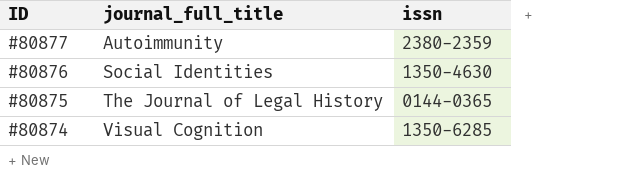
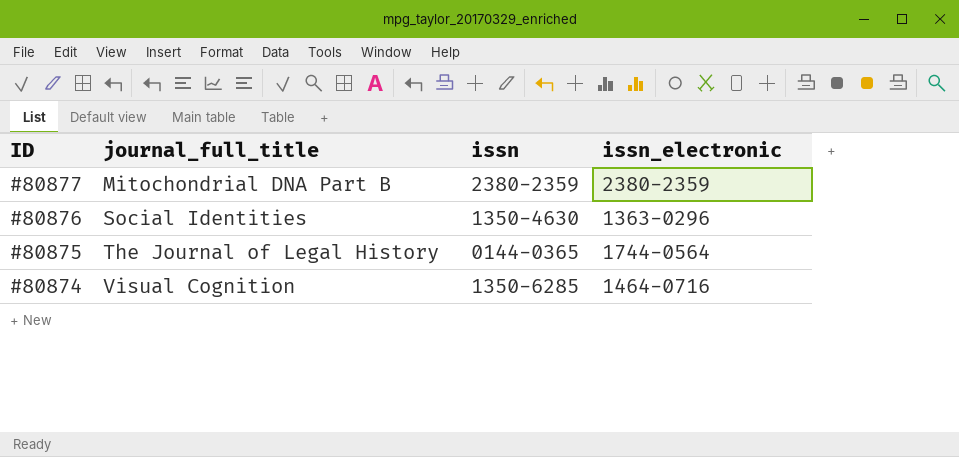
column issn_electronic | position: none -> 4
#80877 | journal_full_title: Autoimmunity -> Mitochondrial DNA Part B

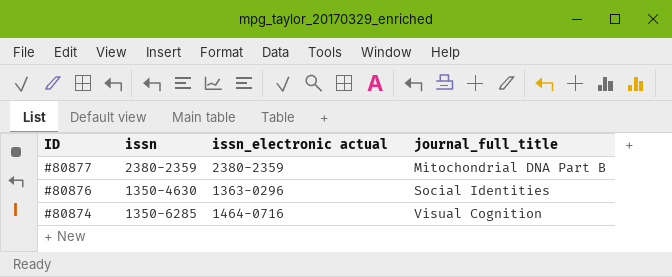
column name: issn_electronic -> issn_electronic actual
column journal_full_title | position: 2 -> 4
row #80875: The Journal of Legal History | 0144-0365 | 1744-0564 -> none

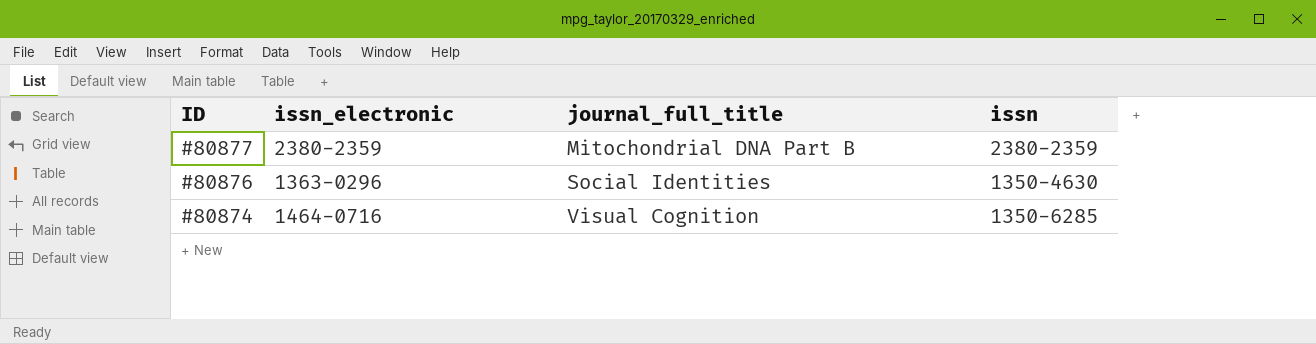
column name: issn_electronic actual -> issn_electronic
column issn | position: 2 -> 4

